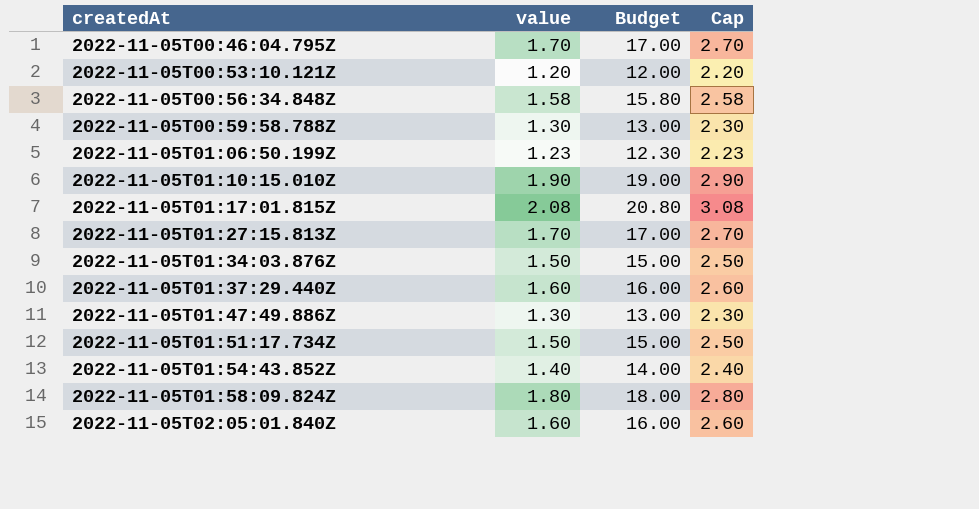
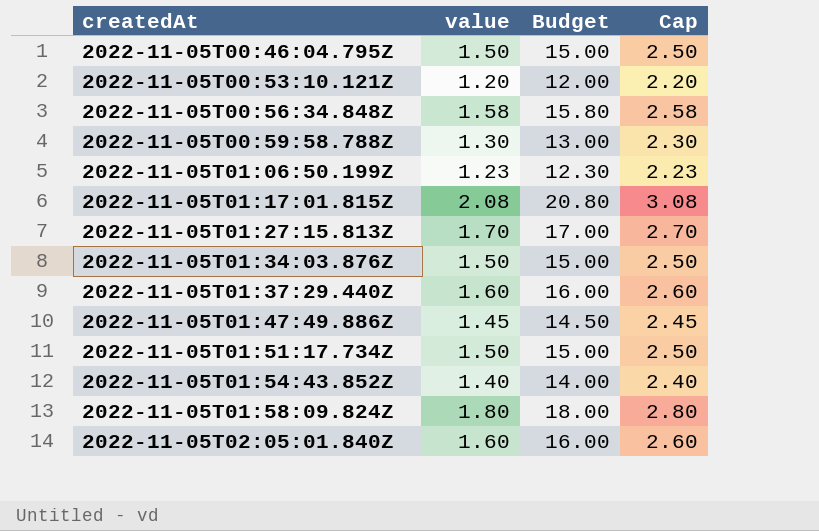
row 2022-11-05T01:10:15.010Z: 1.90 | 19.00 | 2.90 -> none
2022-11-05T00:46:04.795Z | value: 1.70 -> 1.50
2022-11-05T00:46:04.795Z | Budget: 17.00 -> 15.00
2022-11-05T00:46:04.795Z | Cap: 2.70 -> 2.50
2022-11-05T01:47:49.886Z | value: 1.30 -> 1.45
2022-11-05T01:47:49.886Z | Budget: 13.00 -> 14.50
2022-11-05T01:47:49.886Z | Cap: 2.30 -> 2.45

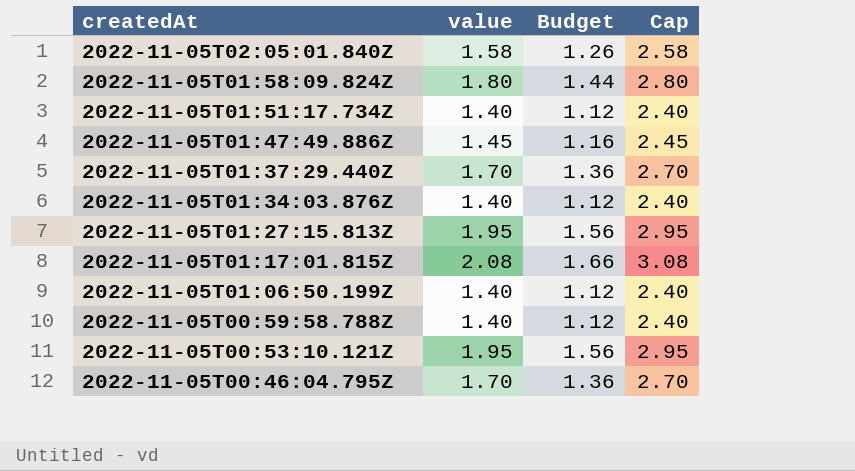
row order: createdAt ascending -> createdAt descending
column Budget | formula: [value] * 10 -> [value] * 0.8
row 2022-11-05T00:56:34.848Z: 1.58 | 15.80 | 2.58 -> none
row 2022-11-05T01:54:43.852Z: 1.40 | 14.00 | 2.40 -> none
2022-11-05T02:05:01.840Z | value: 1.60 -> 1.58
2022-11-05T02:05:01.840Z | Cap: 2.60 -> 2.58
2022-11-05T01:51:17.734Z | value: 1.50 -> 1.40
2022-11-05T01:51:17.734Z | Cap: 2.50 -> 2.40
2022-11-05T01:37:29.440Z | value: 1.60 -> 1.70
2022-11-05T01:37:29.440Z | Cap: 2.60 -> 2.70
2022-11-05T01:34:03.876Z | value: 1.50 -> 1.40
2022-11-05T01:34:03.876Z | Cap: 2.50 -> 2.40
2022-11-05T01:27:15.813Z | value: 1.70 -> 1.95
2022-11-05T01:27:15.813Z | Cap: 2.70 -> 2.95
2022-11-05T01:06:50.199Z | value: 1.23 -> 1.40
2022-11-05T01:06:50.199Z | Cap: 2.23 -> 2.40
2022-11-05T00:59:58.788Z | value: 1.30 -> 1.40
2022-11-05T00:59:58.788Z | Cap: 2.30 -> 2.40
2022-11-05T00:53:10.121Z | value: 1.20 -> 1.95
2022-11-05T00:53:10.121Z | Cap: 2.20 -> 2.95
2022-11-05T00:46:04.795Z | value: 1.50 -> 1.70
2022-11-05T00:46:04.795Z | Cap: 2.50 -> 2.70

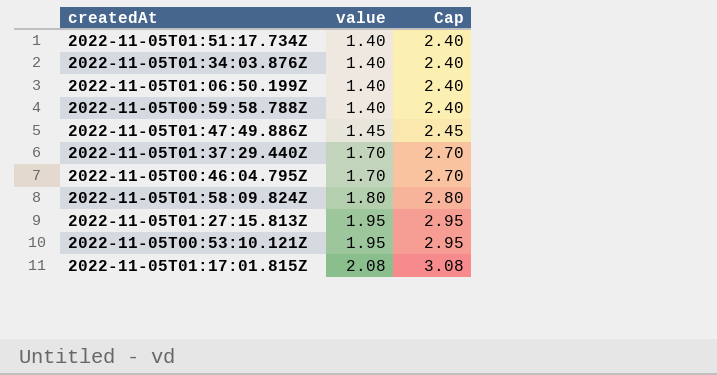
row order: createdAt descending -> value ascending
column Budget | formula: [value] * 0.8 -> none
row 2022-11-05T02:05:01.840Z: 1.58 | 1.26 | 2.58 -> none

